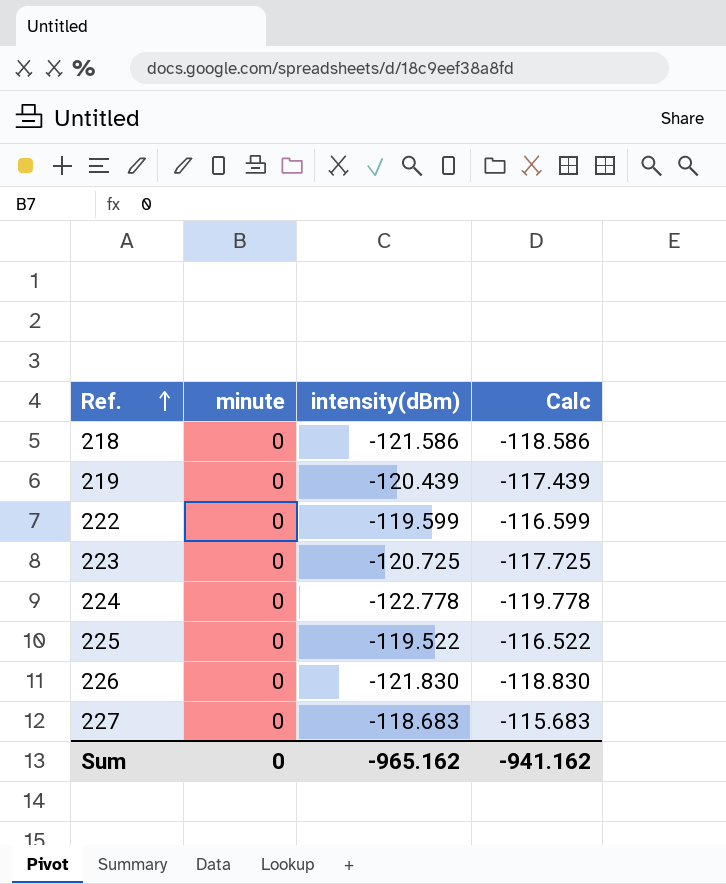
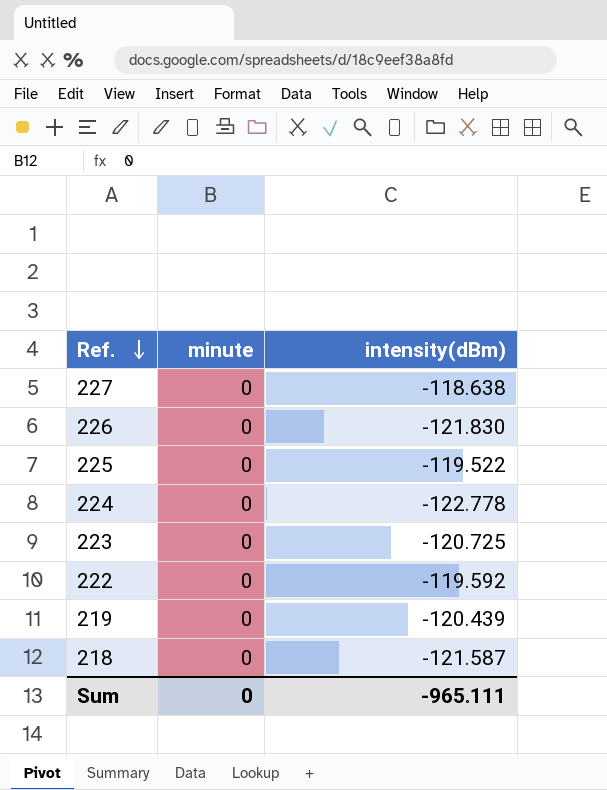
row order: Ref. ascending -> Ref. descending
column Calc | formula: [intensity(dBm)] + 3 -> none
227 | intensity(dBm): -118.683 -> -118.638
222 | intensity(dBm): -119.599 -> -119.592
218 | intensity(dBm): -121.586 -> -121.587
Sum | intensity(dBm): -965.162 -> -965.111

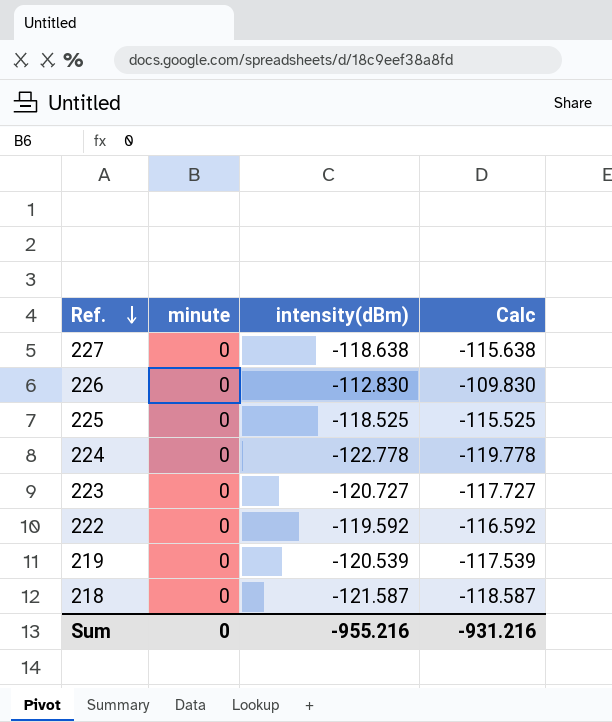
column Calc | formula: none -> [intensity(dBm)] + 3
226 | intensity(dBm): -121.830 -> -112.830
225 | intensity(dBm): -119.522 -> -118.525
223 | intensity(dBm): -120.725 -> -120.727
219 | intensity(dBm): -120.439 -> -120.539
Sum | intensity(dBm): -965.111 -> -955.216

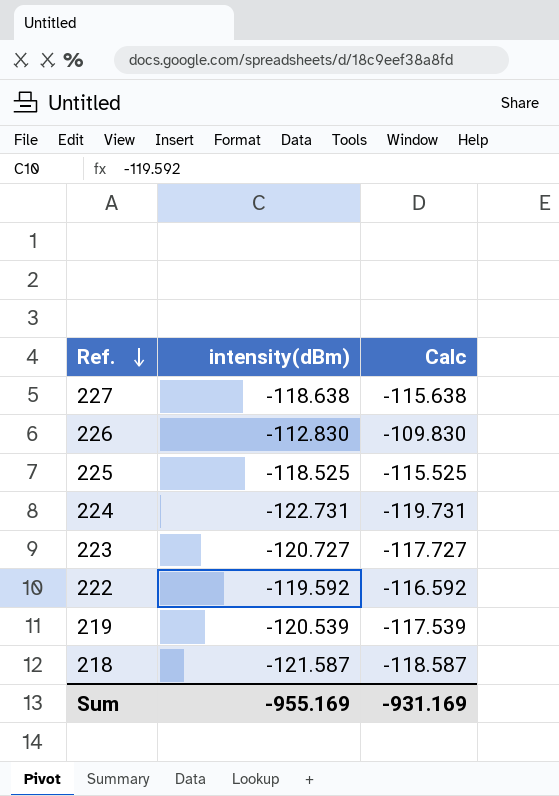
column minute | position: 2 -> none
224 | intensity(dBm): -122.778 -> -122.731
224 | Calc: -119.778 -> -119.731
Sum | intensity(dBm): -955.216 -> -955.169
Sum | Calc: -931.216 -> -931.169

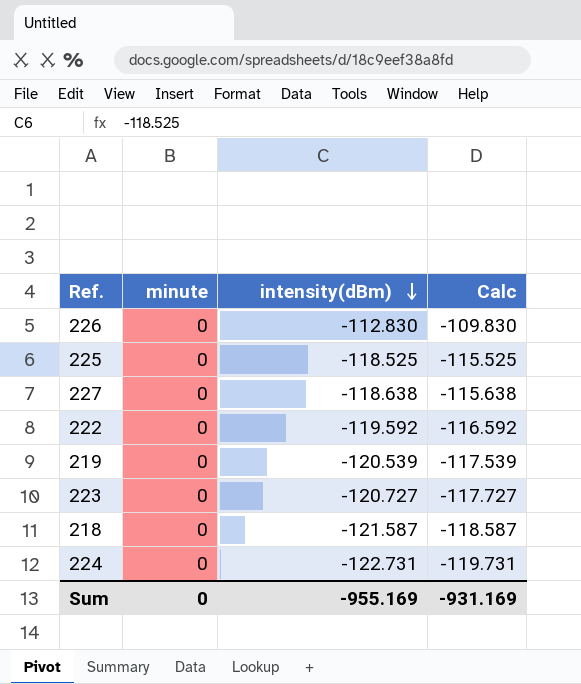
row order: Ref. descending -> intensity(dBm) descending
column minute | position: none -> 2

